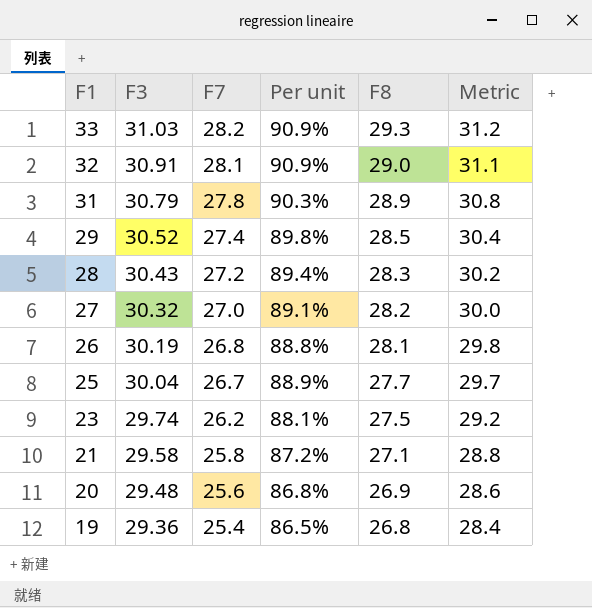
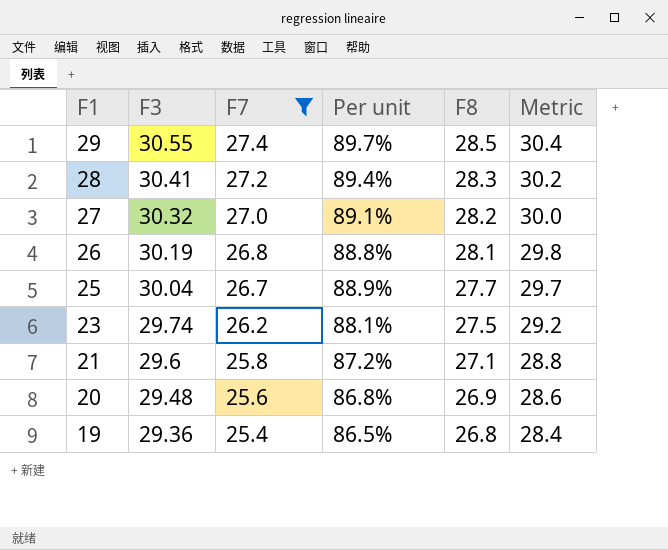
filter: none -> F7 <= 27.4
29 | F3: 30.52 -> 30.55
29 | Per unit: 89.8% -> 89.7%
28 | F3: 30.43 -> 30.41
21 | F3: 29.58 -> 29.6

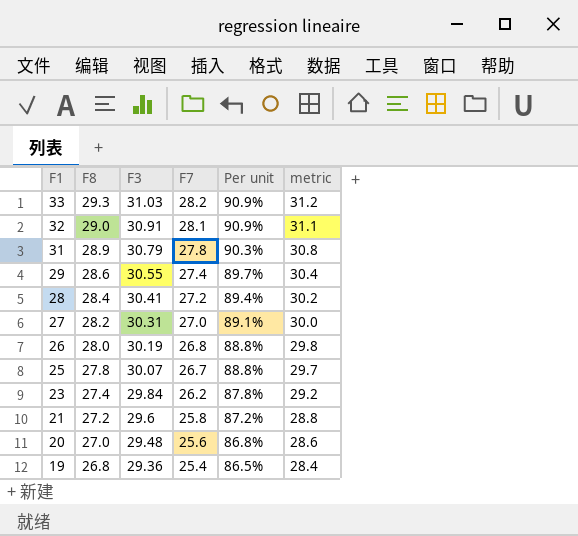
filter: F7 <= 27.4 -> none
column F8 | position: 5 -> 2
column name: Metric -> metric
29 | F8: 28.5 -> 28.6
28 | F8: 28.3 -> 28.4
27 | F3: 30.32 -> 30.31
26 | F8: 28.1 -> 28.0
25 | F8: 27.7 -> 27.8
25 | F3: 30.04 -> 30.07
25 | Per unit: 88.9% -> 88.8%
23 | F8: 27.5 -> 27.4
23 | F3: 29.74 -> 29.84
23 | Per unit: 88.1% -> 87.8%
21 | F8: 27.1 -> 27.2
20 | F8: 26.9 -> 27.0

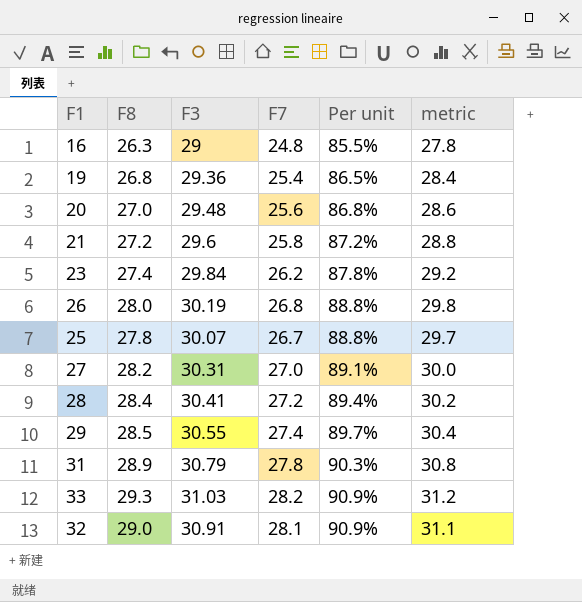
row order: F1 descending -> Per unit ascending
row 16: none -> 26.3 | 29 | 24.8 | 85.5% | 27.8
29 | F8: 28.6 -> 28.5

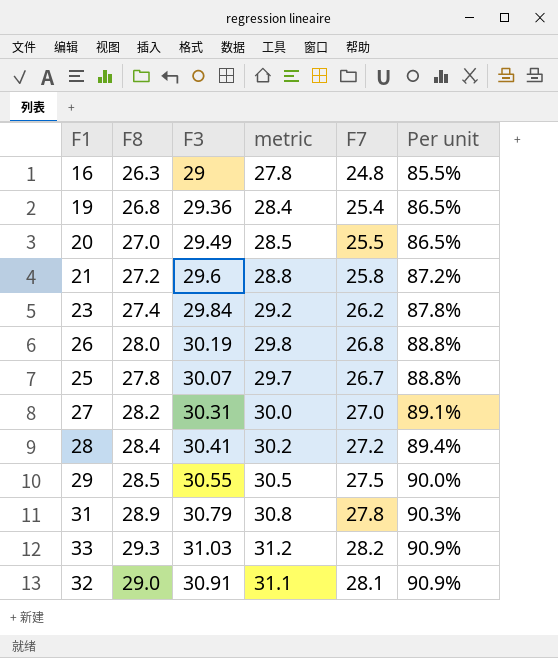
column metric | position: 6 -> 4
20 | F3: 29.48 -> 29.49
20 | metric: 28.6 -> 28.5
20 | F7: 25.6 -> 25.5
20 | Per unit: 86.8% -> 86.5%
29 | metric: 30.4 -> 30.5
29 | F7: 27.4 -> 27.5
29 | Per unit: 89.7% -> 90.0%

